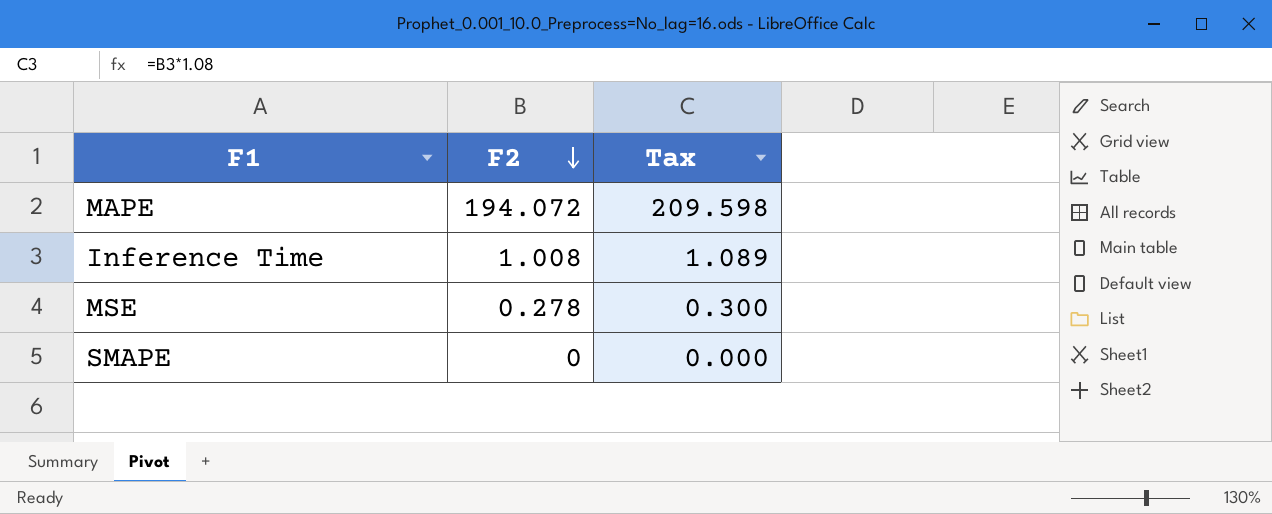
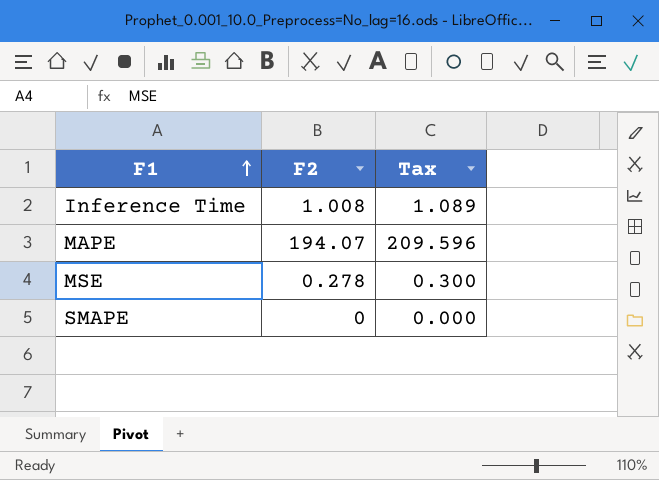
row order: F2 descending -> F1 ascending
MAPE | F2: 194.072 -> 194.07
MAPE | Tax: 209.598 -> 209.596

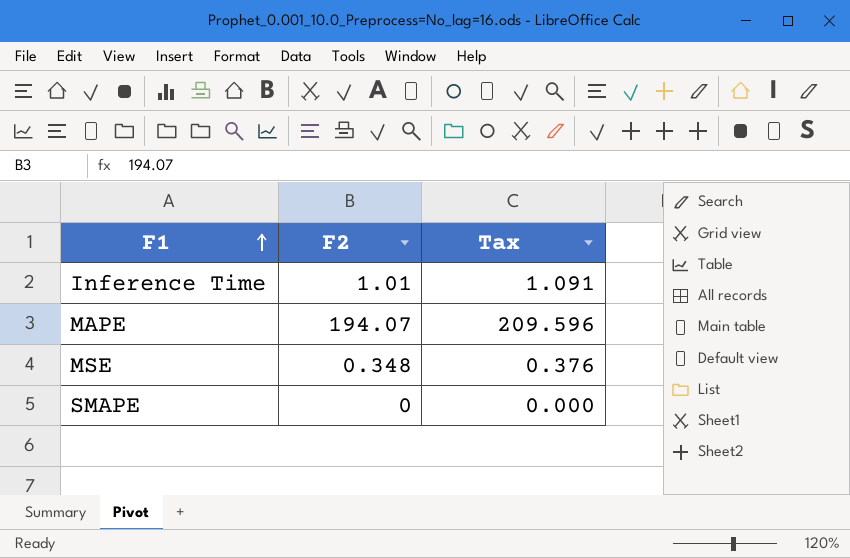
Inference Time | F2: 1.008 -> 1.01
Inference Time | Tax: 1.089 -> 1.091
MSE | F2: 0.278 -> 0.348
MSE | Tax: 0.300 -> 0.376

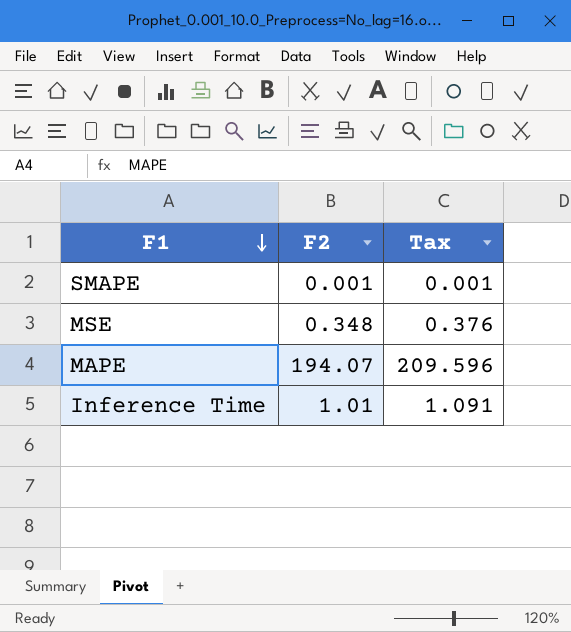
row order: F1 ascending -> F1 descending
SMAPE | F2: 0 -> 0.001
SMAPE | Tax: 0.000 -> 0.001

